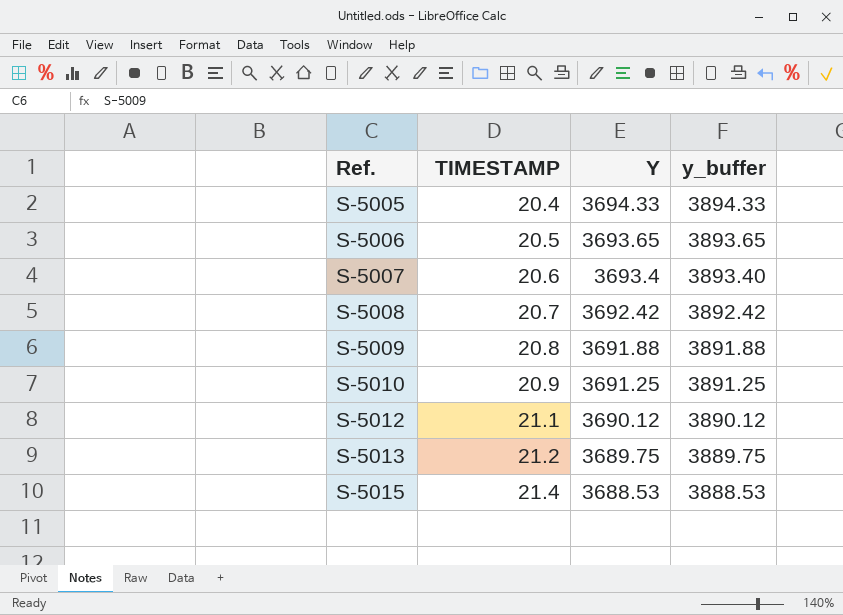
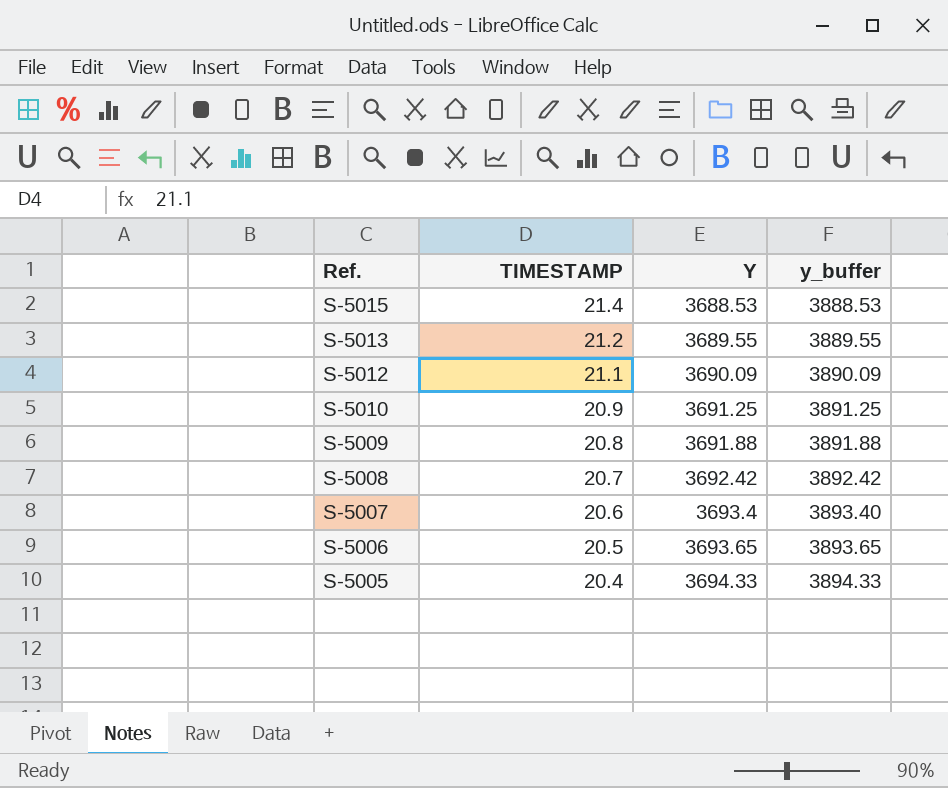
row order: Ref. ascending -> Ref. descending
S-5013 | Y: 3689.75 -> 3689.55
S-5013 | y_buffer: 3889.75 -> 3889.55
S-5012 | Y: 3690.12 -> 3690.09
S-5012 | y_buffer: 3890.12 -> 3890.09

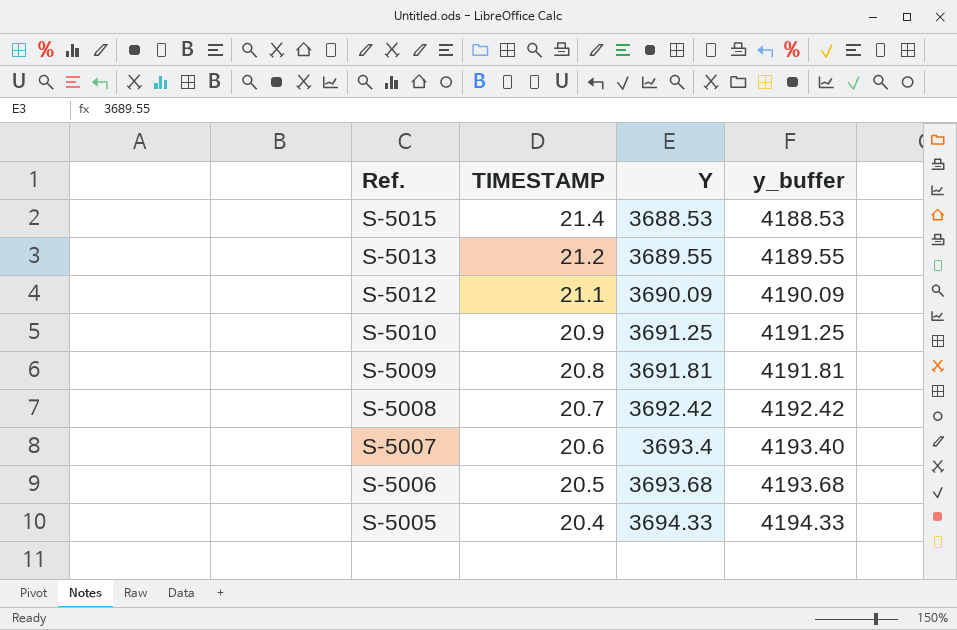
column y_buffer | formula: [Y] + 200 -> [Y] + 500
S-5009 | Y: 3691.88 -> 3691.81
S-5006 | Y: 3693.65 -> 3693.68

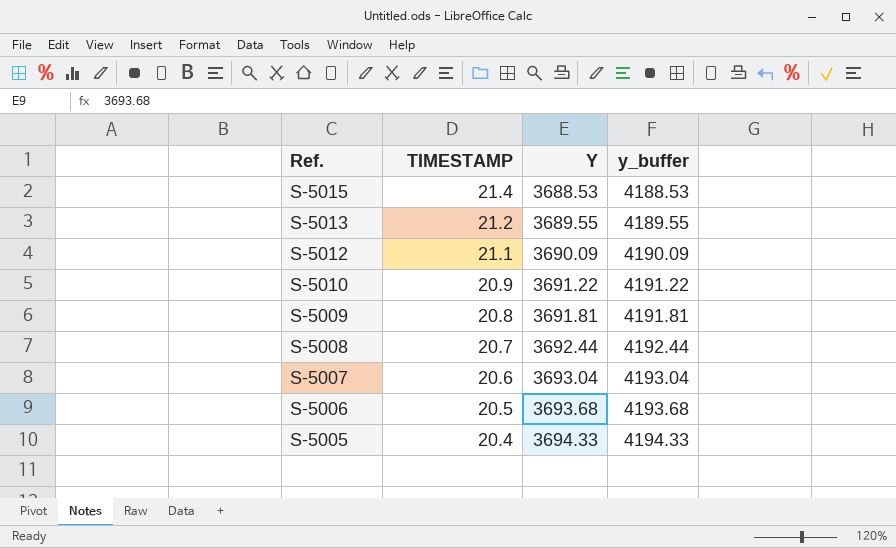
S-5010 | Y: 3691.25 -> 3691.22
S-5010 | y_buffer: 4191.25 -> 4191.22
S-5008 | Y: 3692.42 -> 3692.44
S-5008 | y_buffer: 4192.42 -> 4192.44
S-5007 | Y: 3693.4 -> 3693.04
S-5007 | y_buffer: 4193.40 -> 4193.04

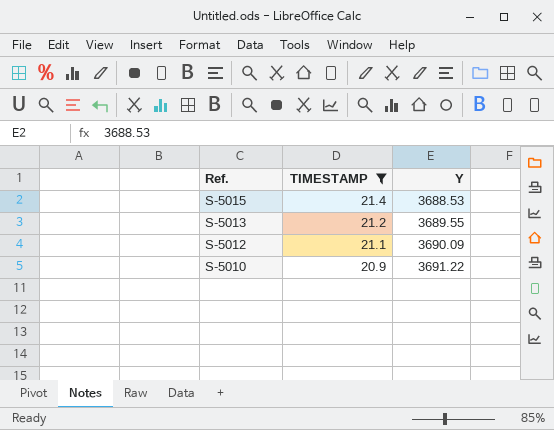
filter: none -> TIMESTAMP >= 20.9
column y_buffer | formula: [Y] + 500 -> none

